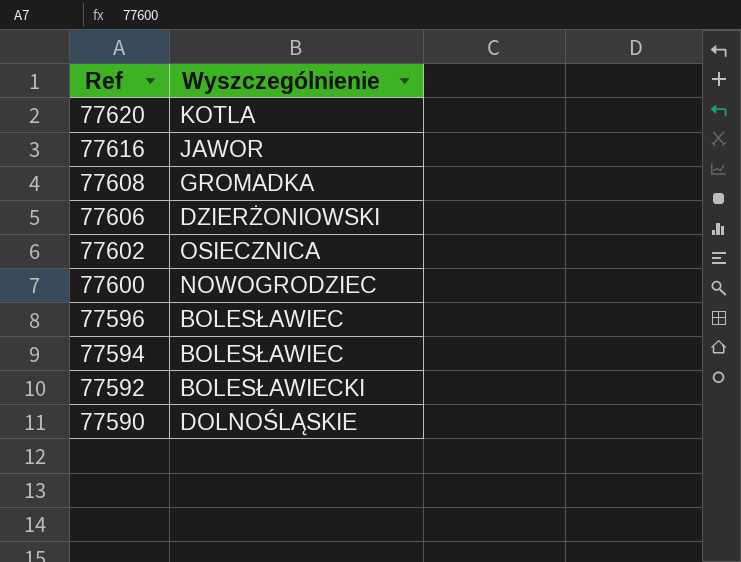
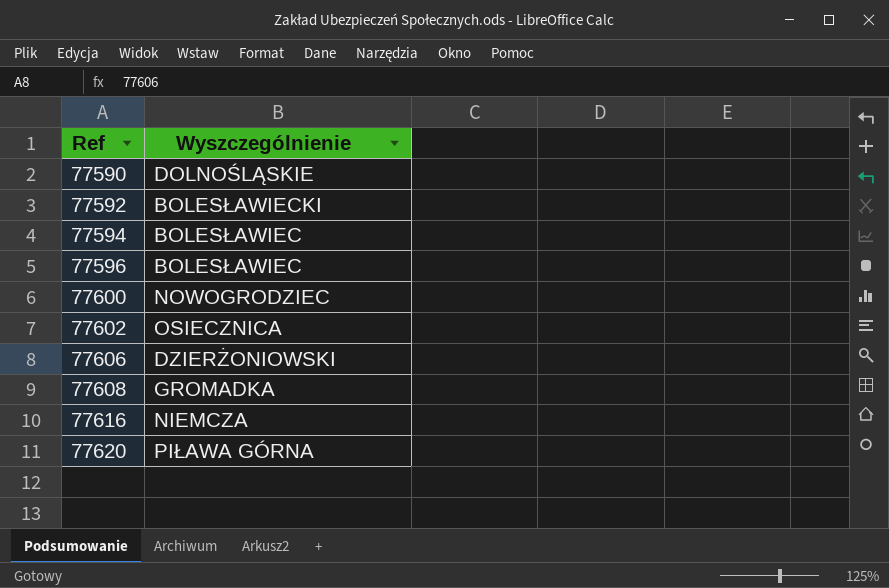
row order: Ref descending -> Ref ascending
77616 | Wyszczególnienie: JAWOR -> NIEMCZA
77620 | Wyszczególnienie: KOTLA -> PIŁAWA GÓRNA

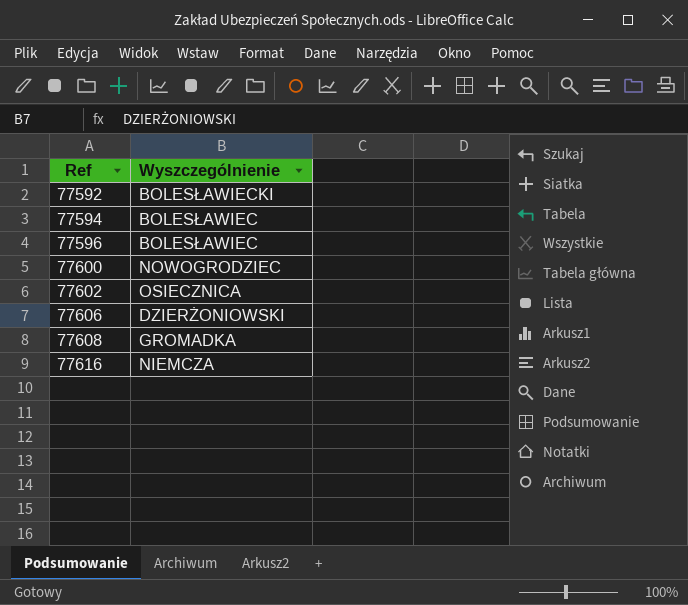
row 77590: DOLNOŚLĄSKIE -> none
row 77620: PIŁAWA GÓRNA -> none

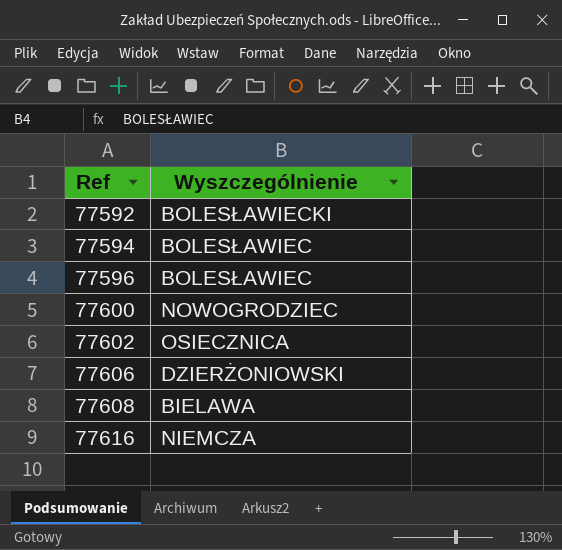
77608 | Wyszczególnienie: GROMADKA -> BIELAWA

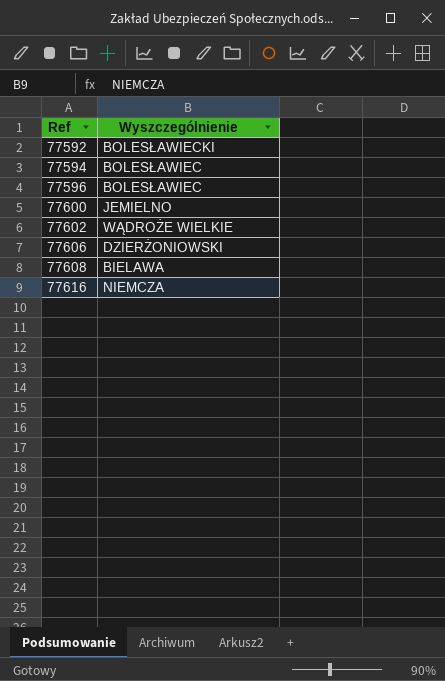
77600 | Wyszczególnienie: NOWOGRODZIEC -> JEMIELNO
77602 | Wyszczególnienie: OSIECZNICA -> WĄDROŻE WIELKIE

